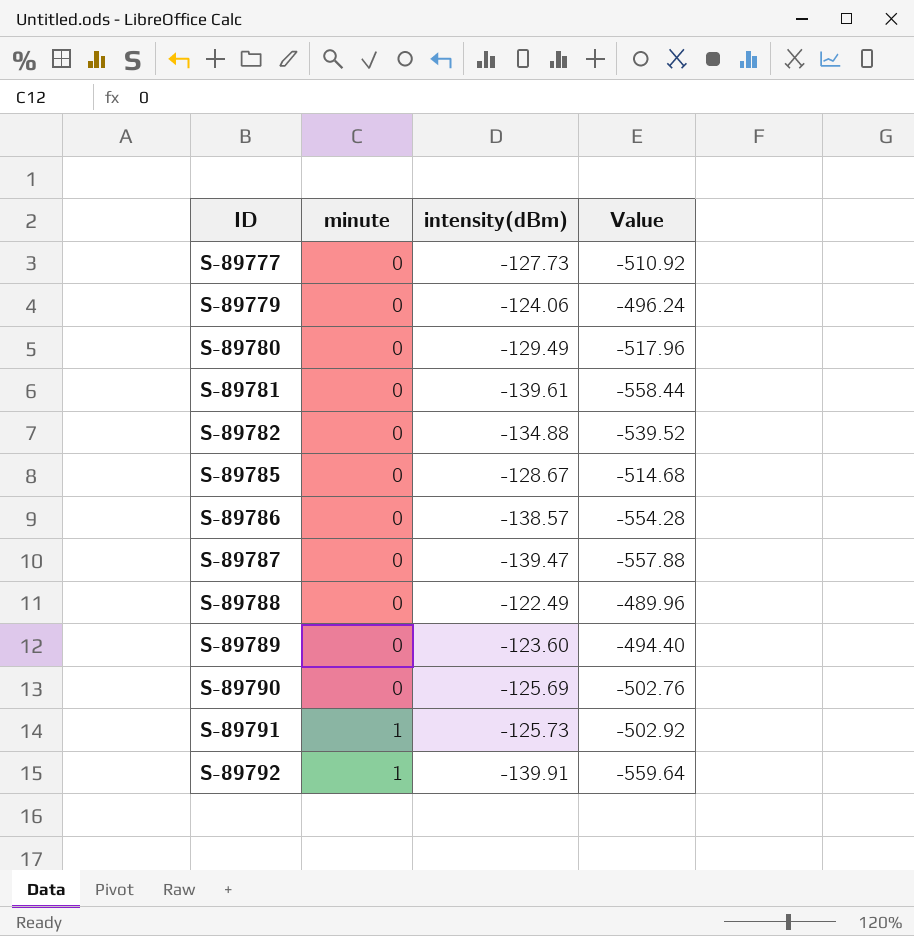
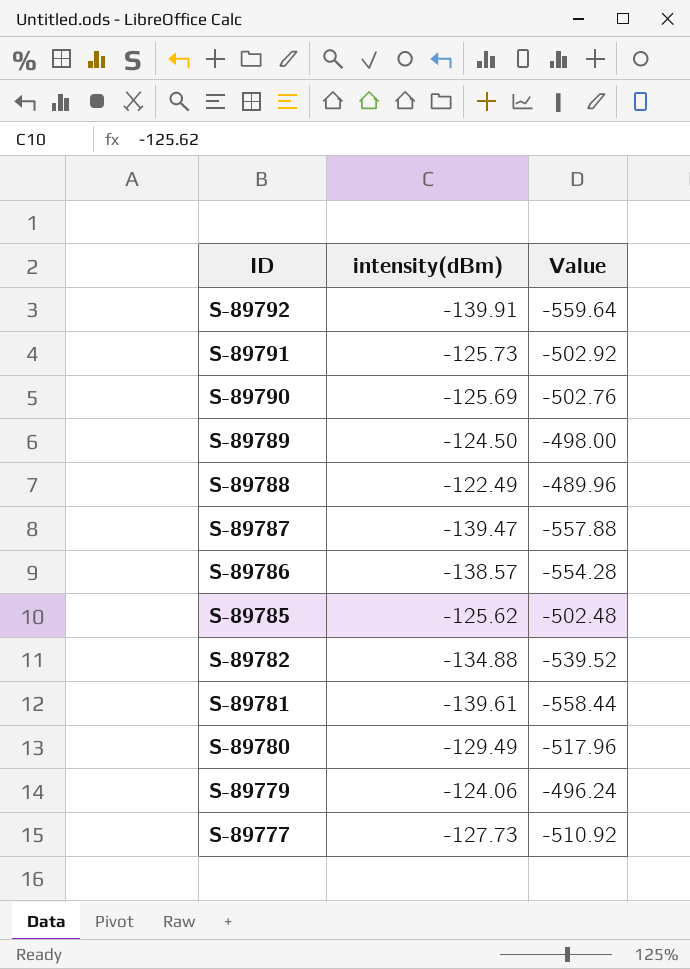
row order: ID ascending -> ID descending
column minute | position: 2 -> none
S-89789 | intensity(dBm): -123.60 -> -124.50
S-89789 | Value: -494.40 -> -498.00
S-89785 | intensity(dBm): -128.67 -> -125.62
S-89785 | Value: -514.68 -> -502.48

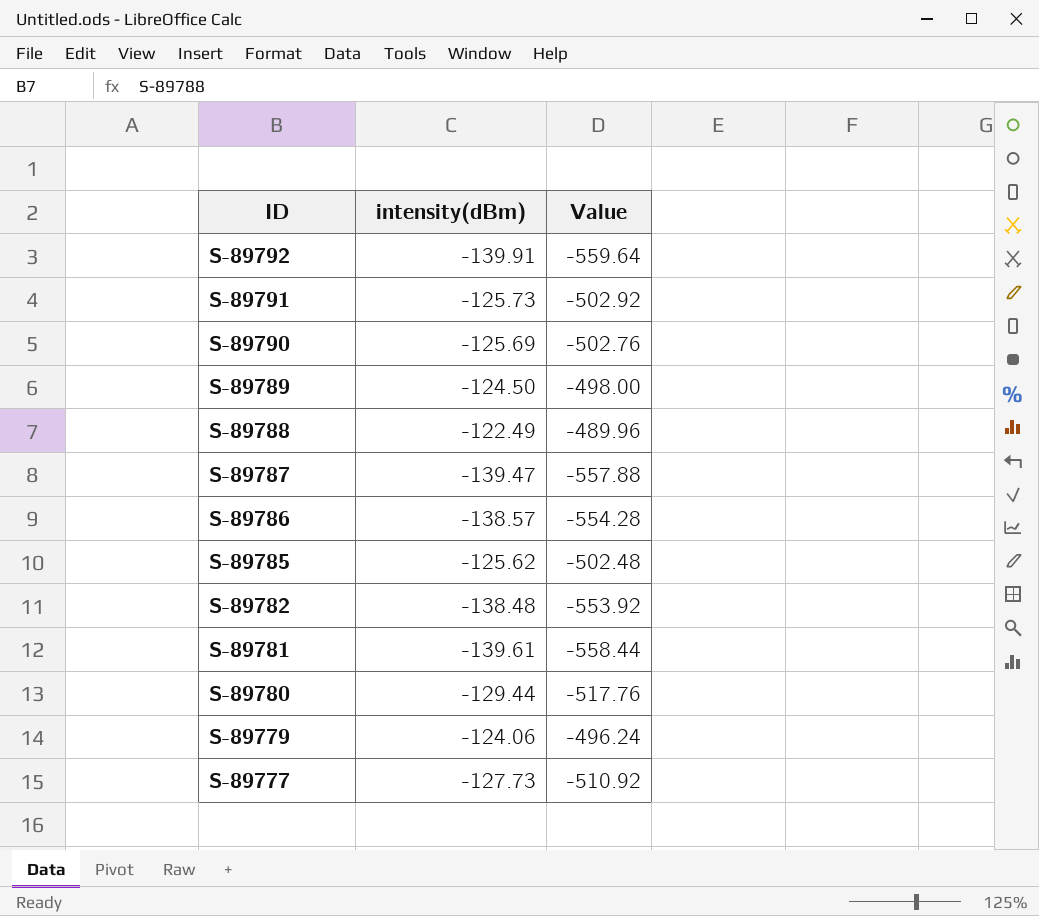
S-89782 | intensity(dBm): -134.88 -> -138.48
S-89782 | Value: -539.52 -> -553.92
S-89780 | intensity(dBm): -129.49 -> -129.44
S-89780 | Value: -517.96 -> -517.76

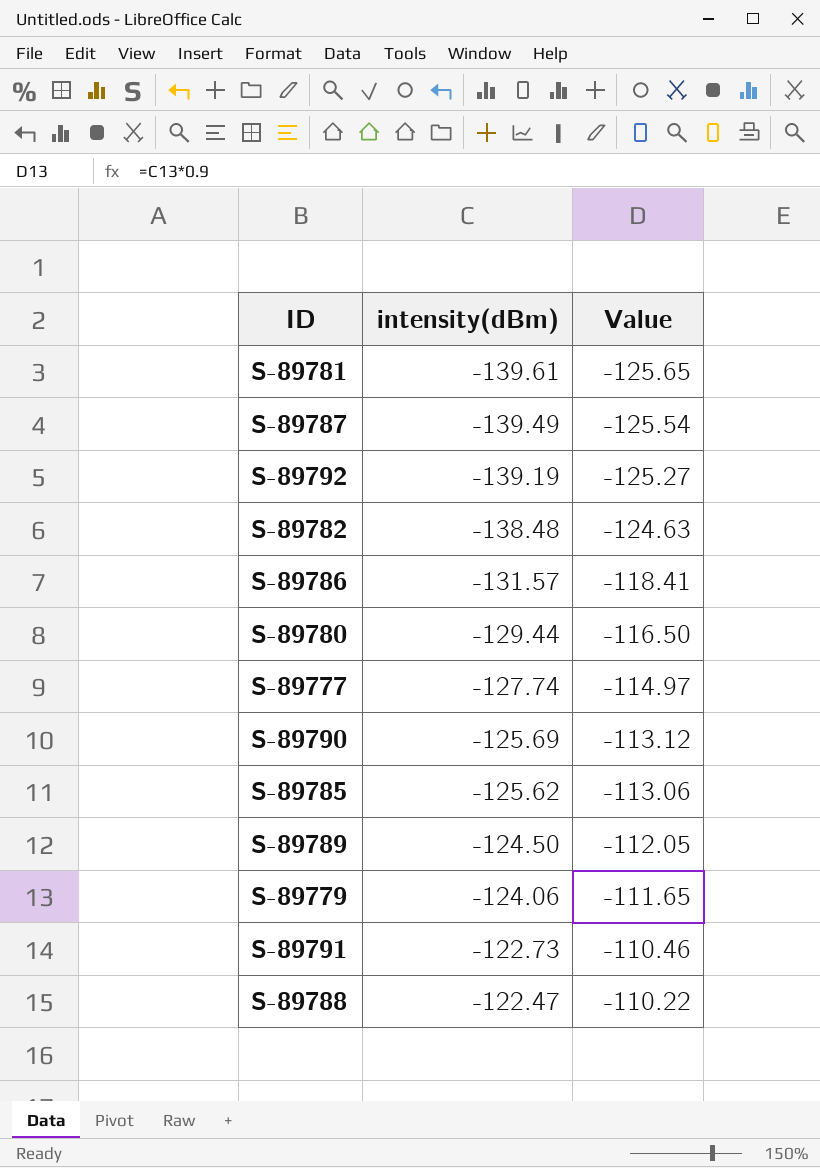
row order: ID descending -> intensity(dBm) ascending
column Value | formula: [intensity(dBm)] * 4 -> [intensity(dBm)] * 0.9
S-89787 | intensity(dBm): -139.47 -> -139.49
S-89792 | intensity(dBm): -139.91 -> -139.19
S-89786 | intensity(dBm): -138.57 -> -131.57
S-89777 | intensity(dBm): -127.73 -> -127.74
S-89791 | intensity(dBm): -125.73 -> -122.73
S-89788 | intensity(dBm): -122.49 -> -122.47

